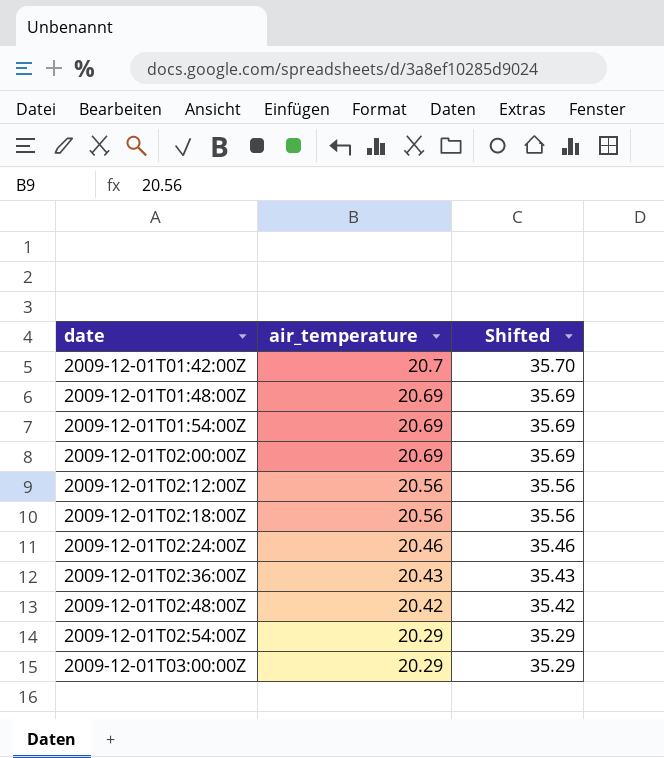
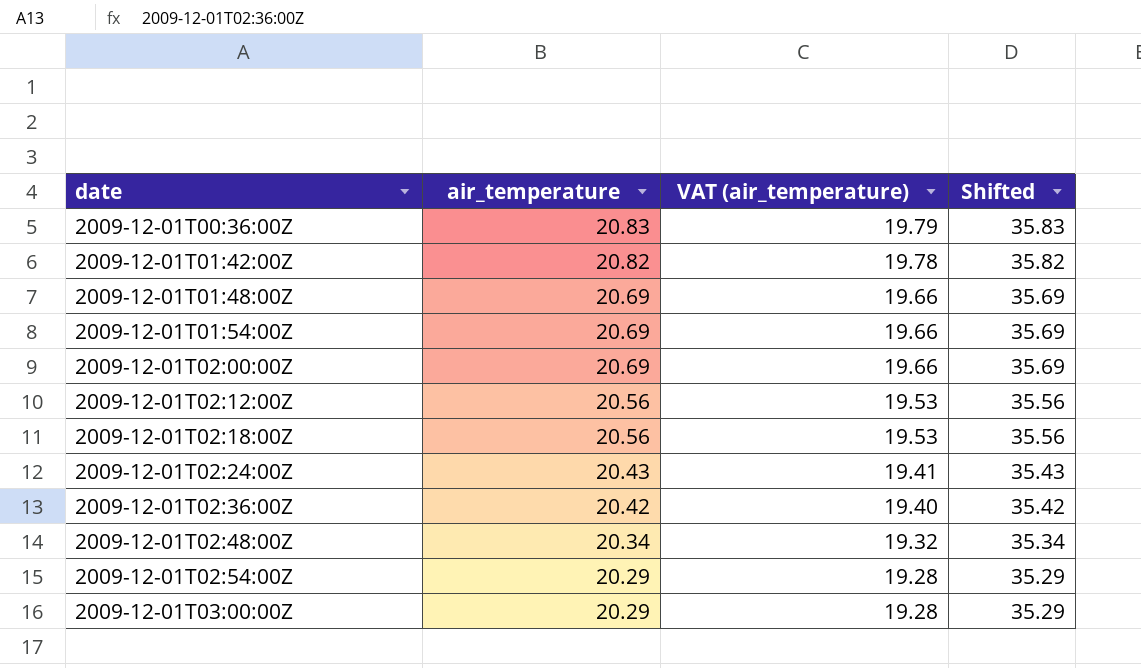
column VAT (air_temperature) | formula: none -> [air_temperature] * 0.95
row 2009-12-01T00:36:00Z: none -> 20.83 | 19.79 | 35.83
2009-12-01T01:42:00Z | air_temperature: 20.7 -> 20.82
2009-12-01T01:42:00Z | Shifted: 35.70 -> 35.82
2009-12-01T02:24:00Z | air_temperature: 20.46 -> 20.43
2009-12-01T02:24:00Z | Shifted: 35.46 -> 35.43
2009-12-01T02:36:00Z | air_temperature: 20.43 -> 20.42
2009-12-01T02:36:00Z | Shifted: 35.43 -> 35.42
2009-12-01T02:48:00Z | air_temperature: 20.42 -> 20.34
2009-12-01T02:48:00Z | Shifted: 35.42 -> 35.34

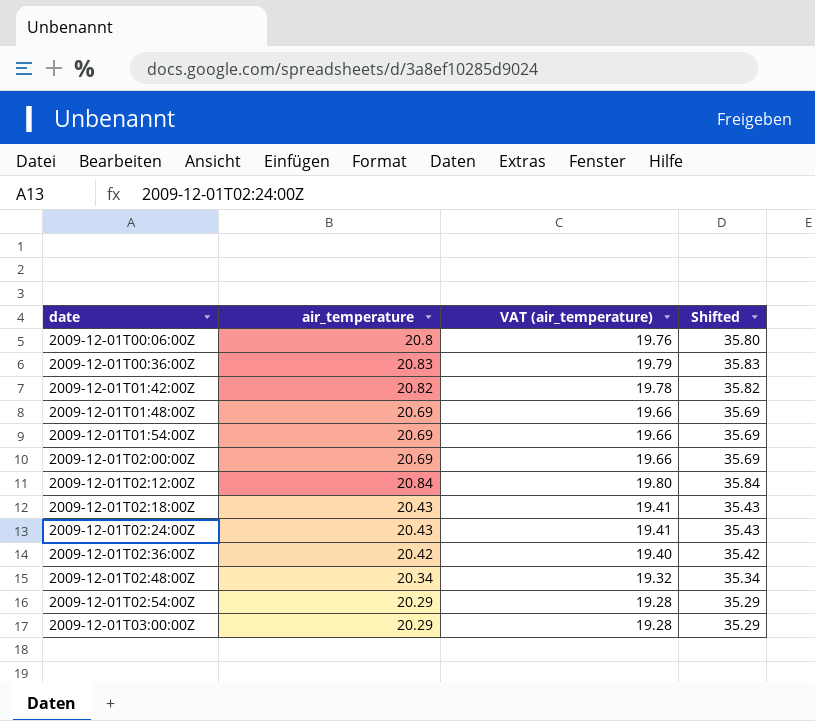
row 2009-12-01T00:06:00Z: none -> 20.8 | 19.76 | 35.80
2009-12-01T02:12:00Z | air_temperature: 20.56 -> 20.84
2009-12-01T02:12:00Z | VAT (air_temperature): 19.53 -> 19.80
2009-12-01T02:12:00Z | Shifted: 35.56 -> 35.84
2009-12-01T02:18:00Z | air_temperature: 20.56 -> 20.43
2009-12-01T02:18:00Z | VAT (air_temperature): 19.53 -> 19.41
2009-12-01T02:18:00Z | Shifted: 35.56 -> 35.43

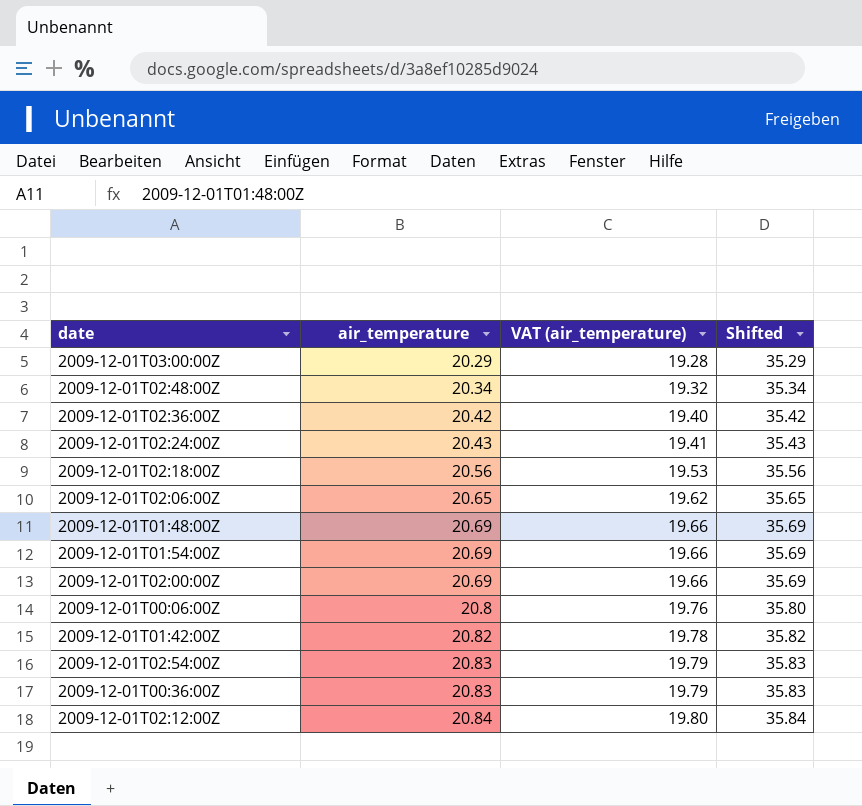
row order: date ascending -> air_temperature ascending
2009-12-01T02:18:00Z | air_temperature: 20.43 -> 20.56
2009-12-01T02:18:00Z | VAT (air_temperature): 19.41 -> 19.53
2009-12-01T02:18:00Z | Shifted: 35.43 -> 35.56
row 2009-12-01T02:06:00Z: none -> 20.65 | 19.62 | 35.65
2009-12-01T02:54:00Z | air_temperature: 20.29 -> 20.83
2009-12-01T02:54:00Z | VAT (air_temperature): 19.28 -> 19.79
2009-12-01T02:54:00Z | Shifted: 35.29 -> 35.83

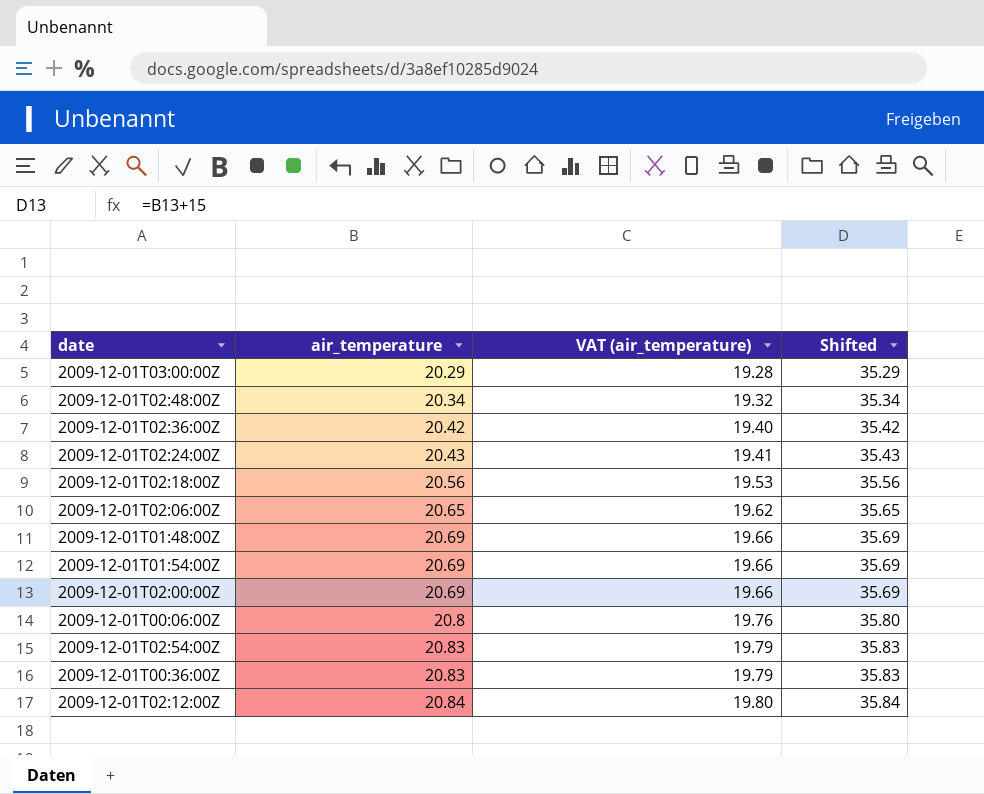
row 2009-12-01T01:42:00Z: 20.82 | 19.78 | 35.82 -> none

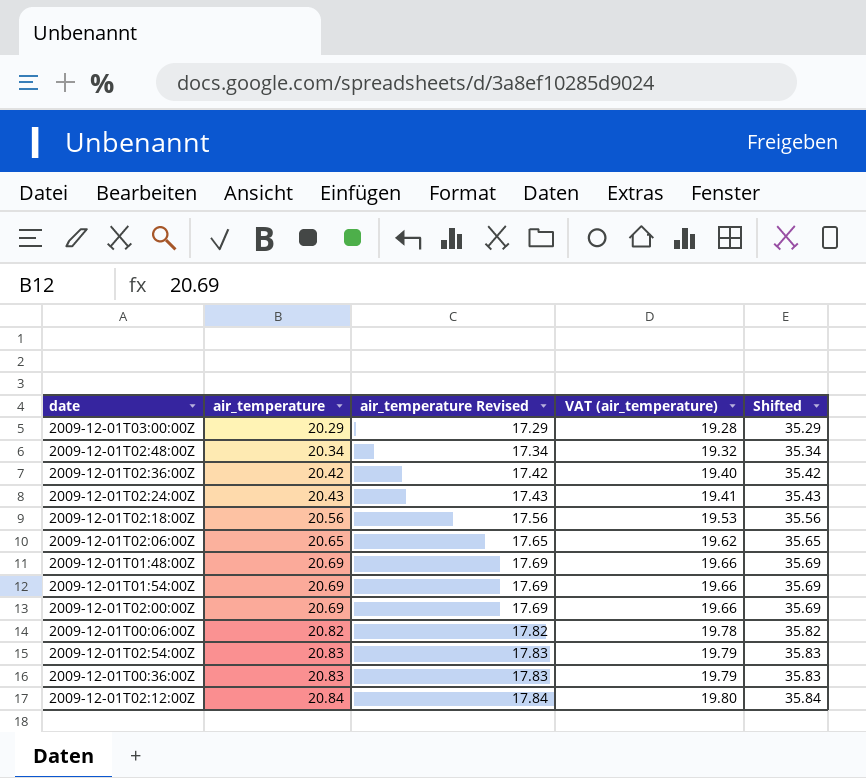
column air_temperature Revised | formula: none -> [air_temperature] - 3
2009-12-01T00:06:00Z | air_temperature: 20.8 -> 20.82
2009-12-01T00:06:00Z | VAT (air_temperature): 19.76 -> 19.78
2009-12-01T00:06:00Z | Shifted: 35.80 -> 35.82

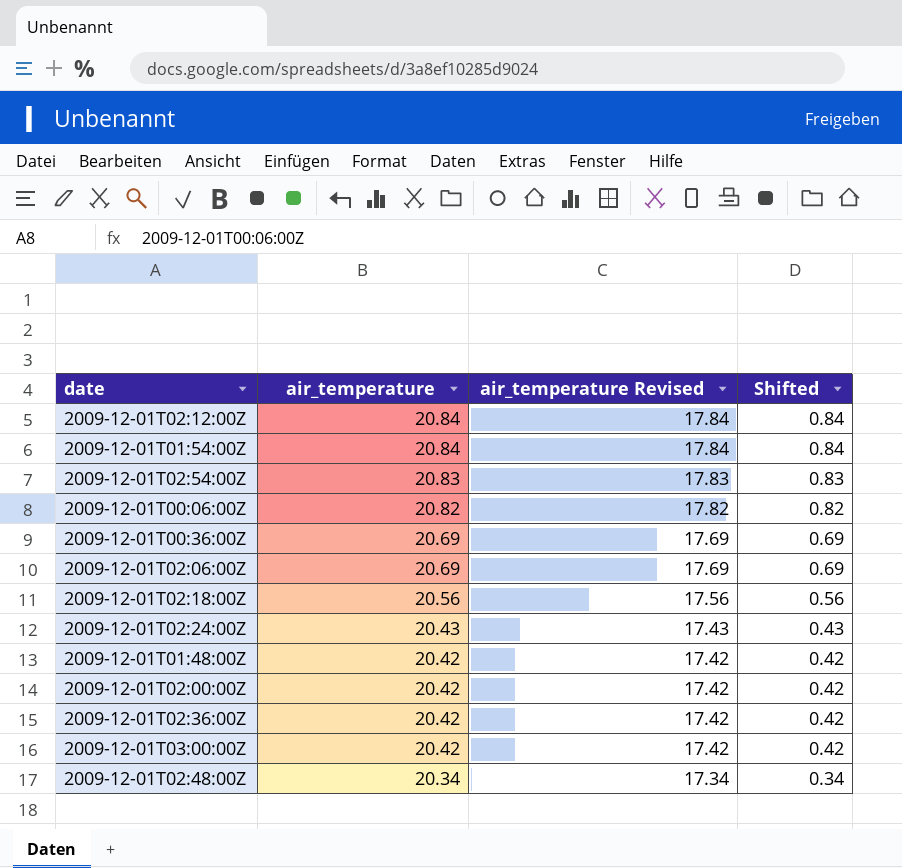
row order: air_temperature ascending -> air_temperature descending
column VAT (air_temperature) | formula: [air_temperature] * 0.95 -> none
column Shifted | formula: [air_temperature] + 15 -> [air_temperature] - 20
2009-12-01T01:54:00Z | air_temperature: 20.69 -> 20.84
2009-12-01T01:54:00Z | air_temperature Revised: 17.69 -> 17.84
2009-12-01T00:36:00Z | air_temperature: 20.83 -> 20.69
2009-12-01T00:36:00Z | air_temperature Revised: 17.83 -> 17.69
2009-12-01T02:06:00Z | air_temperature: 20.65 -> 20.69
2009-12-01T02:06:00Z | air_temperature Revised: 17.65 -> 17.69
2009-12-01T01:48:00Z | air_temperature: 20.69 -> 20.42
2009-12-01T01:48:00Z | air_temperature Revised: 17.69 -> 17.42
2009-12-01T02:00:00Z | air_temperature: 20.69 -> 20.42
2009-12-01T02:00:00Z | air_temperature Revised: 17.69 -> 17.42
2009-12-01T03:00:00Z | air_temperature: 20.29 -> 20.42
2009-12-01T03:00:00Z | air_temperature Revised: 17.29 -> 17.42

